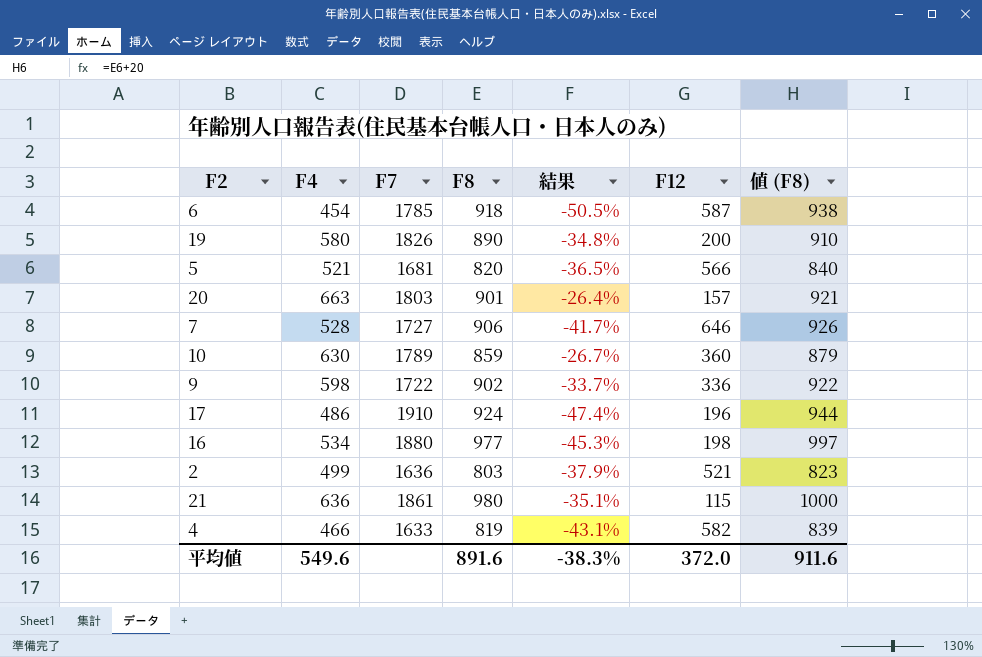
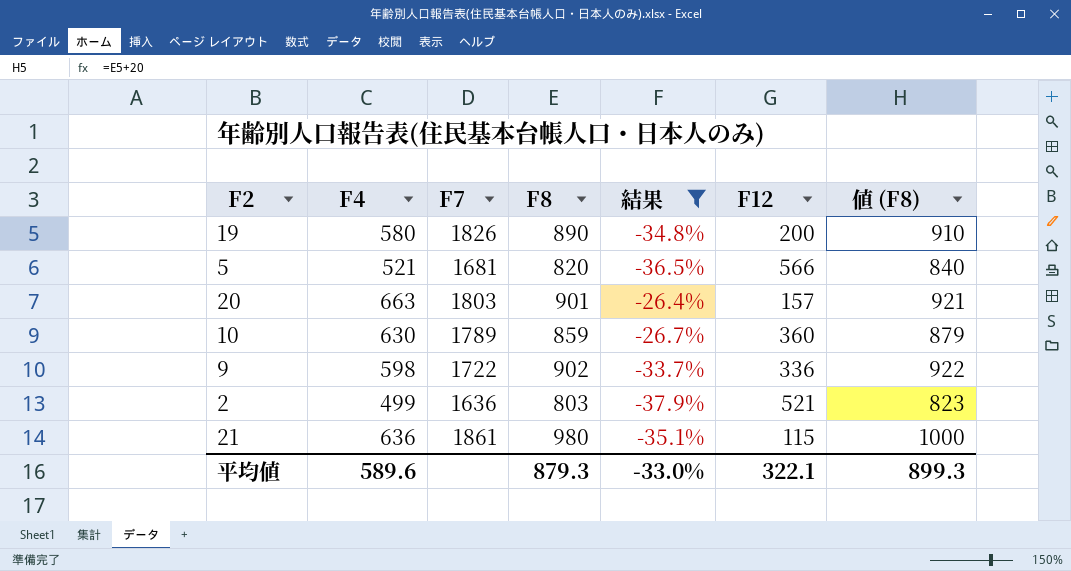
filter: none -> 結果 >= -37.9%
平均値 | F4: 549.6 -> 589.6
平均値 | F8: 891.6 -> 879.3
平均値 | 結果: -38.3% -> -33.0%
平均値 | F12: 372.0 -> 322.1
平均値 | 値 (F8): 911.6 -> 899.3

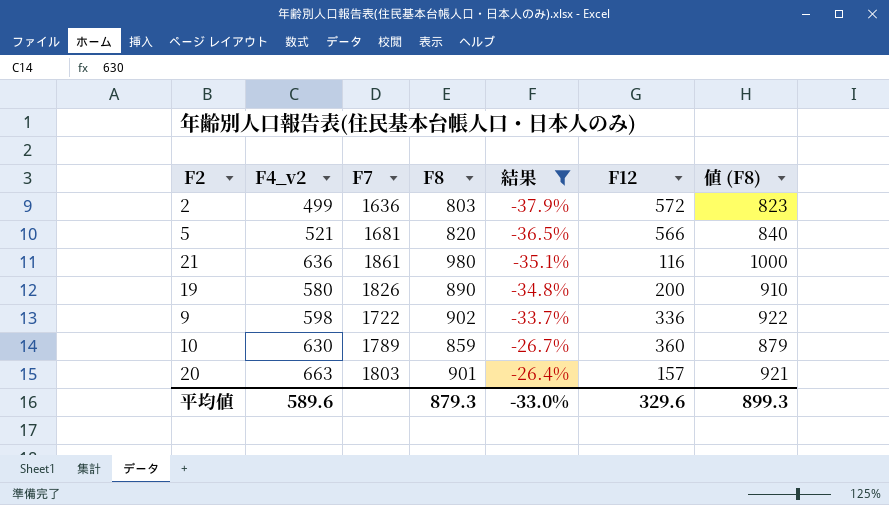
row order: none -> 結果 ascending
column name: F4 -> F4_v2
2 | F12: 521 -> 572
21 | F12: 115 -> 116
平均値 | F12: 322.1 -> 329.6

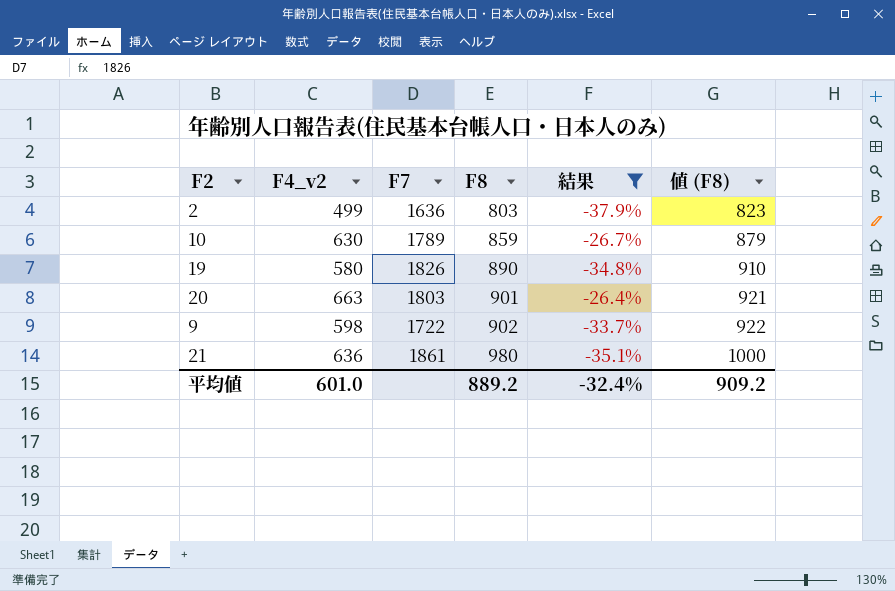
row order: 結果 ascending -> F8 ascending
column F12 | position: 6 -> none
row 5: 521 | 1681 | 820 | -36.5% | 566 | 840 -> none
平均値 | F4_v2: 589.6 -> 601.0
平均値 | F8: 879.3 -> 889.2
平均値 | 結果: -33.0% -> -32.4%
平均値 | 値 (F8): 899.3 -> 909.2

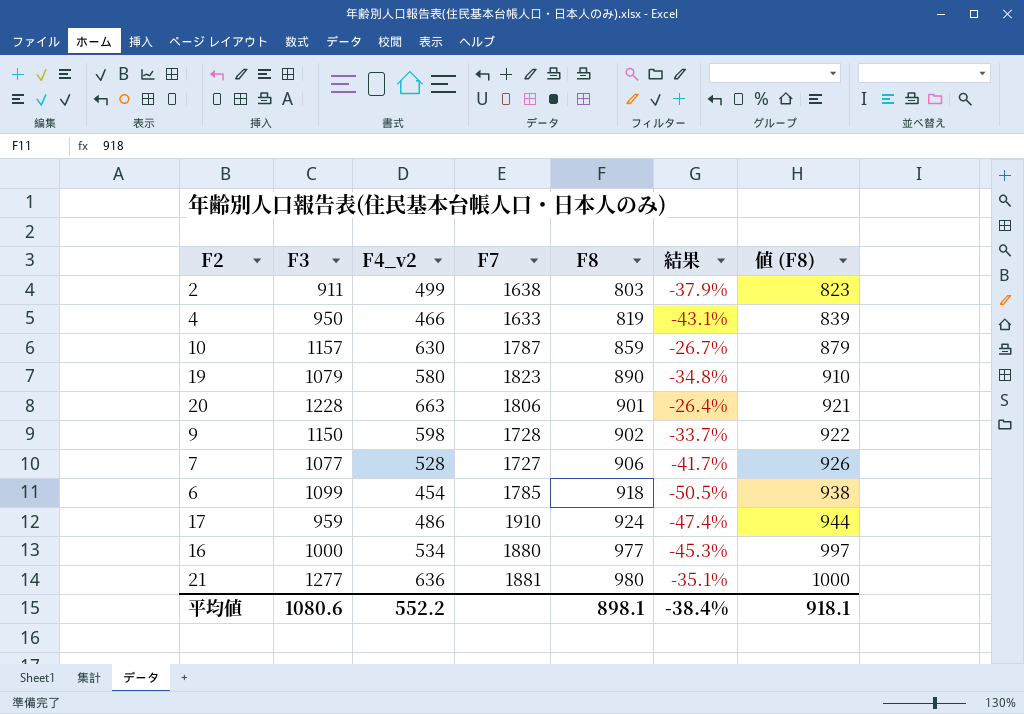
filter: 結果 >= -37.9% -> none
column F3 | position: none -> 2
2 | F7: 1636 -> 1638
10 | F7: 1789 -> 1787
19 | F7: 1826 -> 1823
20 | F7: 1803 -> 1806
9 | F7: 1722 -> 1728
21 | F7: 1861 -> 1881
平均値 | F4_v2: 601.0 -> 552.2
平均値 | F8: 889.2 -> 898.1
平均値 | 結果: -32.4% -> -38.4%
平均値 | 値 (F8): 909.2 -> 918.1

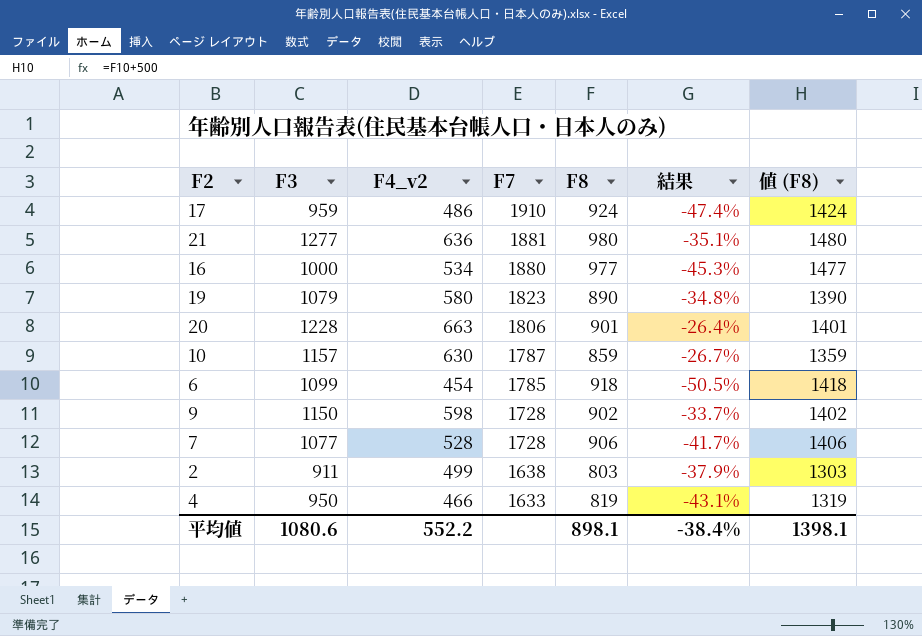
row order: F8 ascending -> F7 descending
column 値 (F8) | formula: [F8] + 20 -> [F8] + 500
7 | F7: 1727 -> 1728
平均値 | 値 (F8): 918.1 -> 1398.1

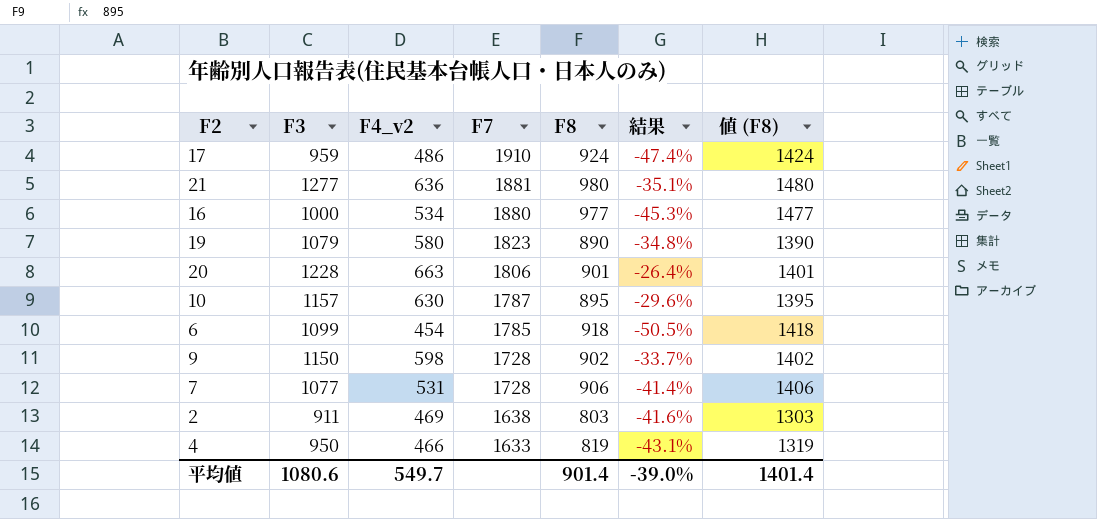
10 | F8: 859 -> 895
10 | 結果: -26.7% -> -29.6%
10 | 値 (F8): 1359 -> 1395
7 | F4_v2: 528 -> 531
7 | 結果: -41.7% -> -41.4%
2 | F4_v2: 499 -> 469
2 | 結果: -37.9% -> -41.6%
平均値 | F4_v2: 552.2 -> 549.7
平均値 | F8: 898.1 -> 901.4
平均値 | 結果: -38.4% -> -39.0%
平均値 | 値 (F8): 1398.1 -> 1401.4

